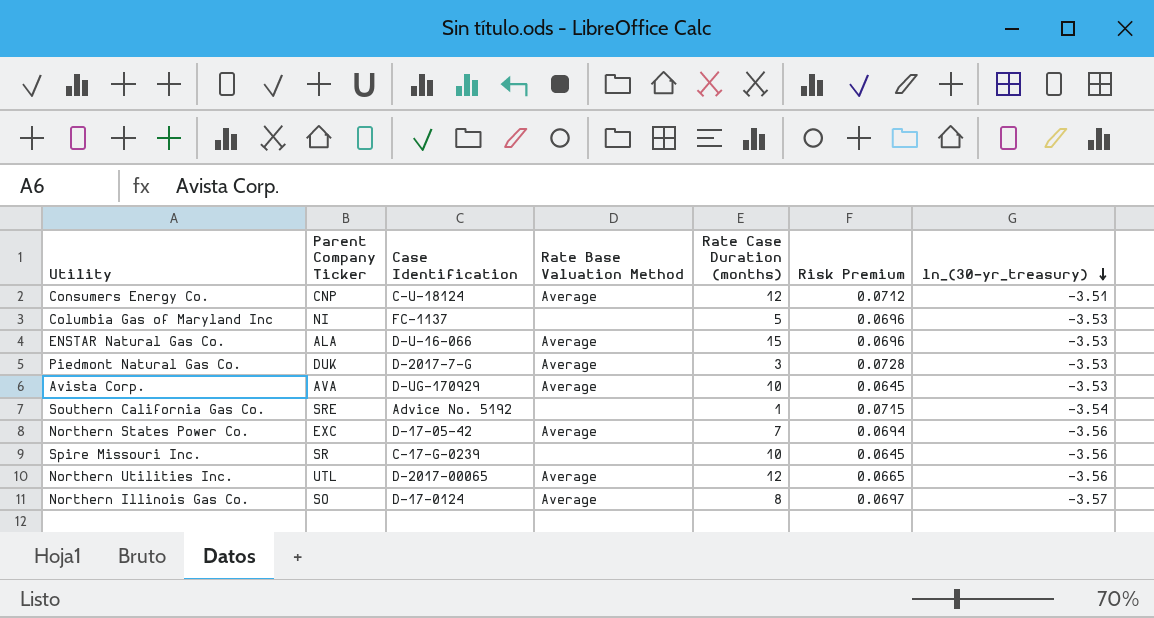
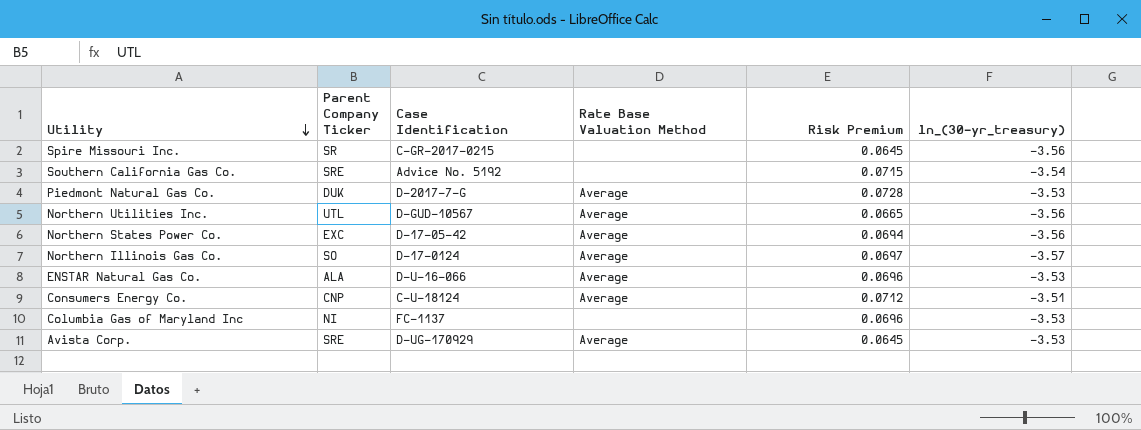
row order: ln_(30-yr_treasury) descending -> Utility descending
column Rate Case Duration (months) | position: 5 -> none
Spire Missouri Inc. | Case Identification: C-17-G-0239 -> C-GR-2017-0215
Northern Utilities Inc. | Case Identification: D-2017-00065 -> D-GUD-10567
Avista Corp. | Parent Company Ticker: AVA -> SRE

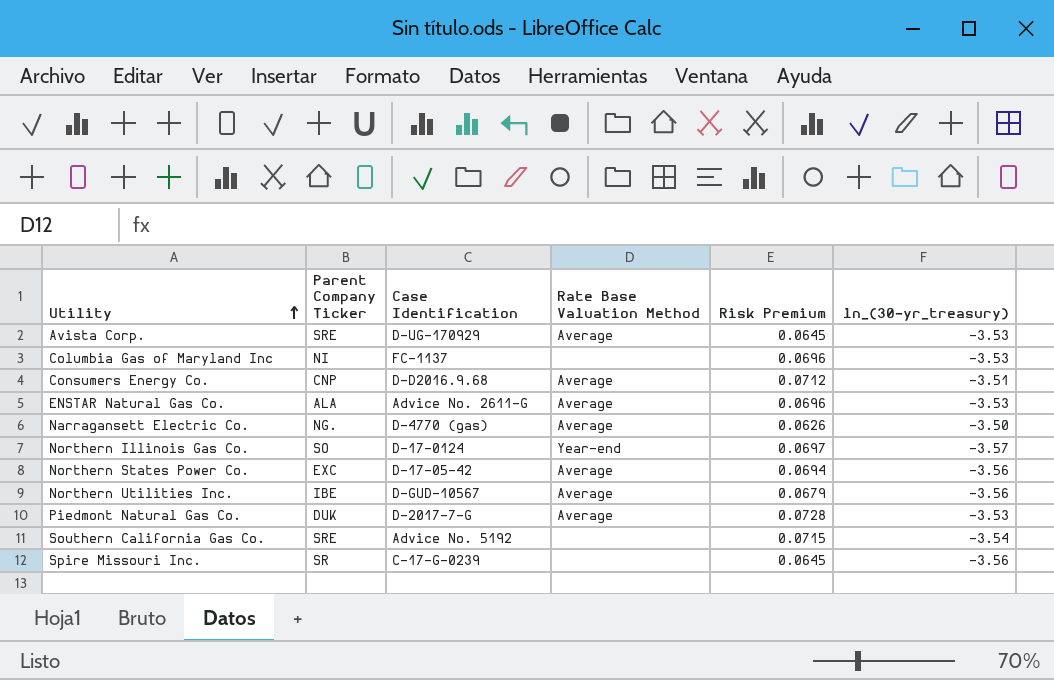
row order: Utility descending -> Utility ascending
Consumers Energy Co. | Case Identification: C-U-18124 -> D-D2016.9.68
ENSTAR Natural Gas Co. | Case Identification: D-U-16-066 -> Advice No. 2611-G
row Narragansett Electric Co.: none -> NG. | D-4770 (gas) | Average | 0.0626 | -3.50
Northern Illinois Gas Co. | Rate Base Valuation Method: Average -> Year-end
Northern Utilities Inc. | Parent Company Ticker: UTL -> IBE
Northern Utilities Inc. | Risk Premium: 0.0665 -> 0.0679
Spire Missouri Inc. | Case Identification: C-GR-2017-0215 -> C-17-G-0239

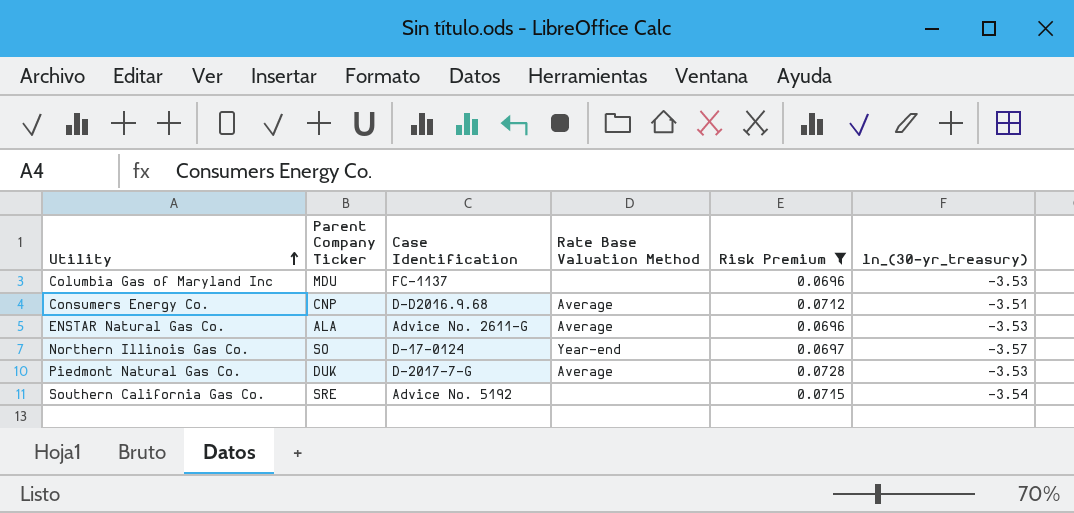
filter: none -> Risk Premium >= 0.0696
Columbia Gas of Maryland Inc | Parent Company Ticker: NI -> MDU

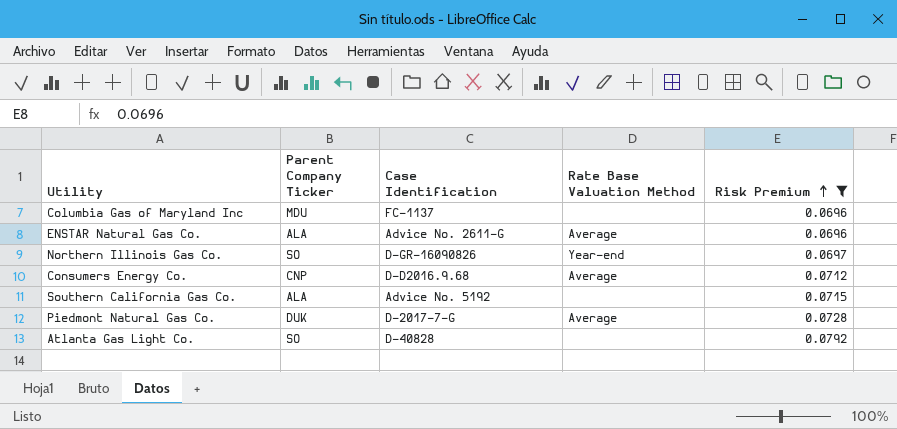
row order: Utility ascending -> Risk Premium ascending
column ln_(30-yr_treasury) | position: 6 -> none
Northern Illinois Gas Co. | Case Identification: D-17-0124 -> D-GR-16090826
Southern California Gas Co. | Parent Company Ticker: SRE -> ALA
row Atlanta Gas Light Co.: none -> SO | D-40828 | none | 0.0792

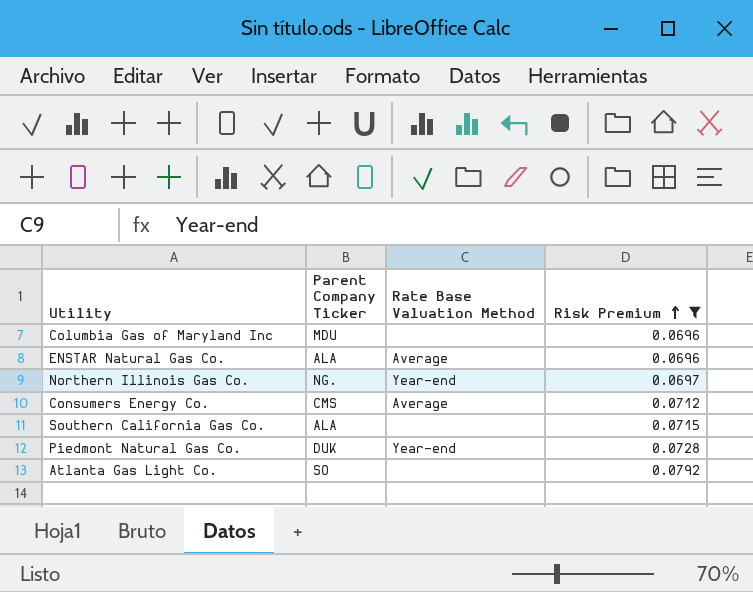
column Case Identification | position: 3 -> none
Northern Illinois Gas Co. | Parent Company Ticker: SO -> NG.
Consumers Energy Co. | Parent Company Ticker: CNP -> CMS
Piedmont Natural Gas Co. | Rate Base Valuation Method: Average -> Year-end

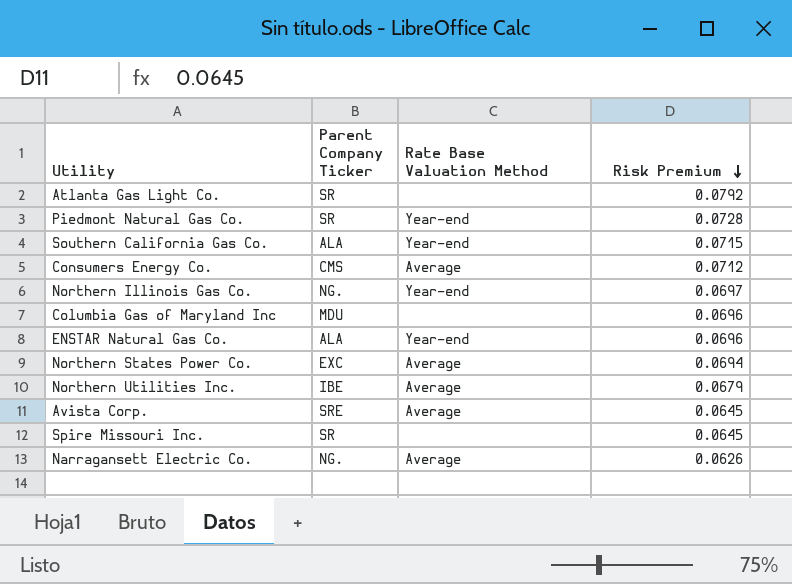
filter: Risk Premium >= 0.0696 -> none
row order: Risk Premium ascending -> Risk Premium descending
Atlanta Gas Light Co. | Parent Company Ticker: SO -> SR
Piedmont Natural Gas Co. | Parent Company Ticker: DUK -> SR
Southern California Gas Co. | Rate Base Valuation Method: none -> Year-end
ENSTAR Natural Gas Co. | Rate Base Valuation Method: Average -> Year-end

